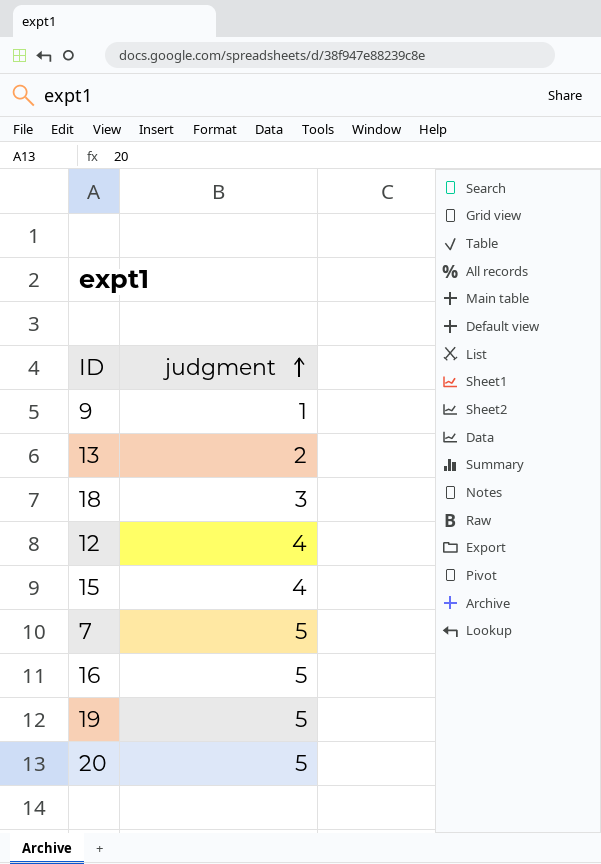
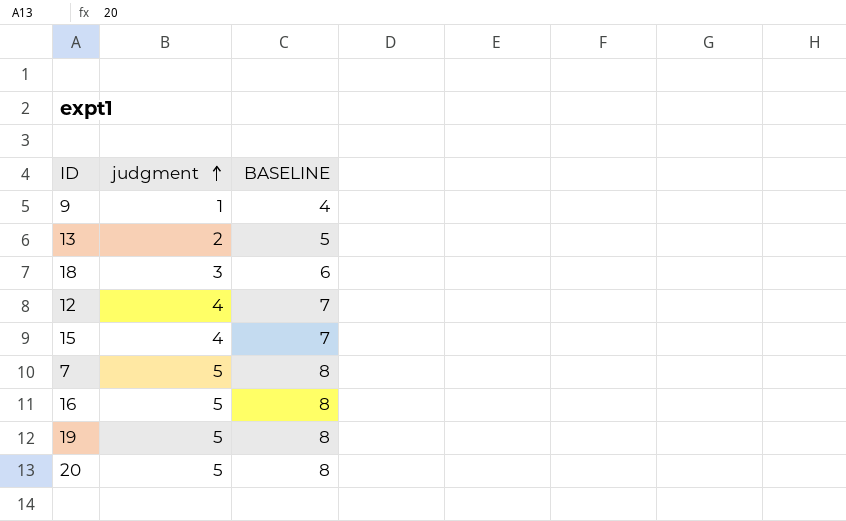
column BASELINE | formula: none -> [judgment] + 3

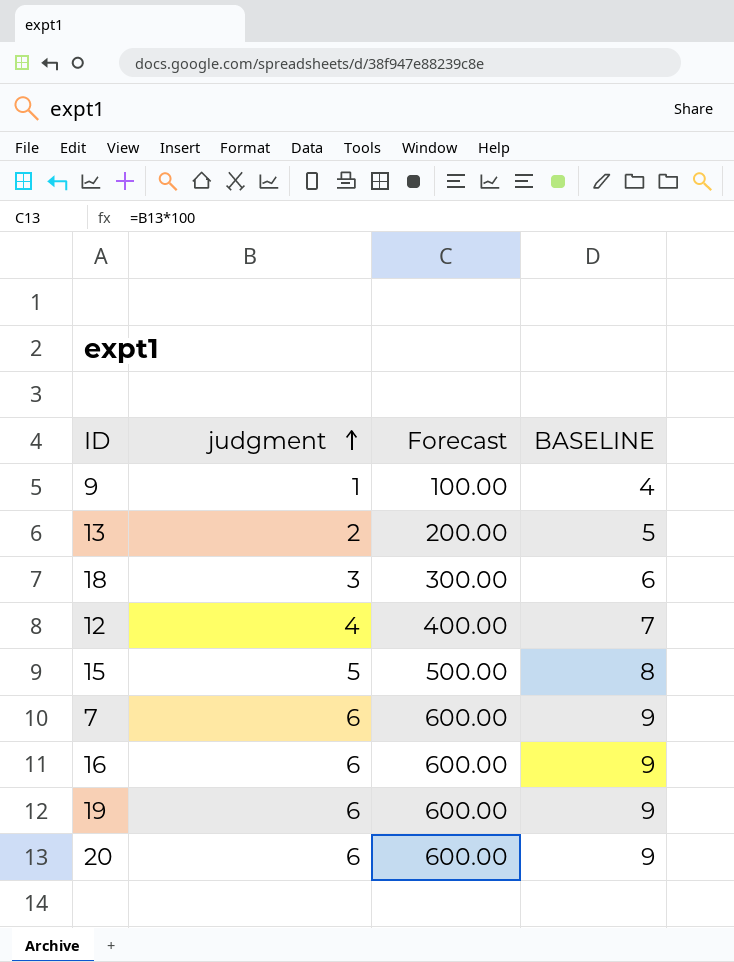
column Forecast | formula: none -> [judgment] * 100
15 | judgment: 4 -> 5
15 | BASELINE: 7 -> 8
7 | judgment: 5 -> 6
7 | BASELINE: 8 -> 9
16 | judgment: 5 -> 6
16 | BASELINE: 8 -> 9
19 | judgment: 5 -> 6
19 | BASELINE: 8 -> 9
20 | judgment: 5 -> 6
20 | BASELINE: 8 -> 9

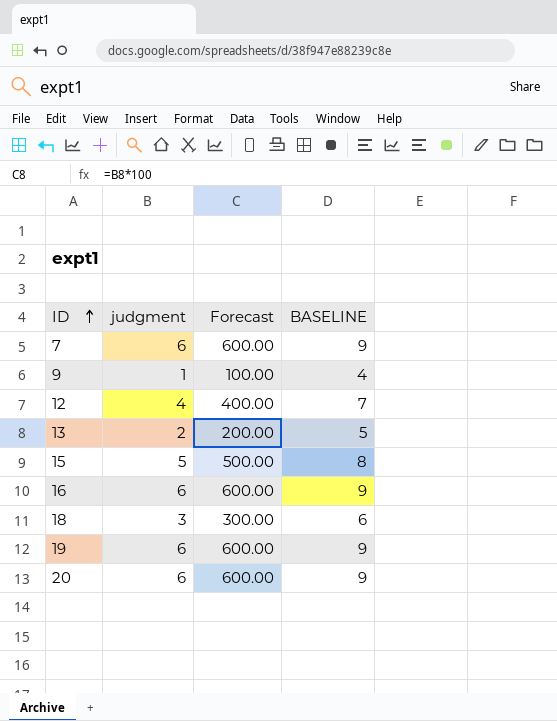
row order: judgment ascending -> ID ascending

